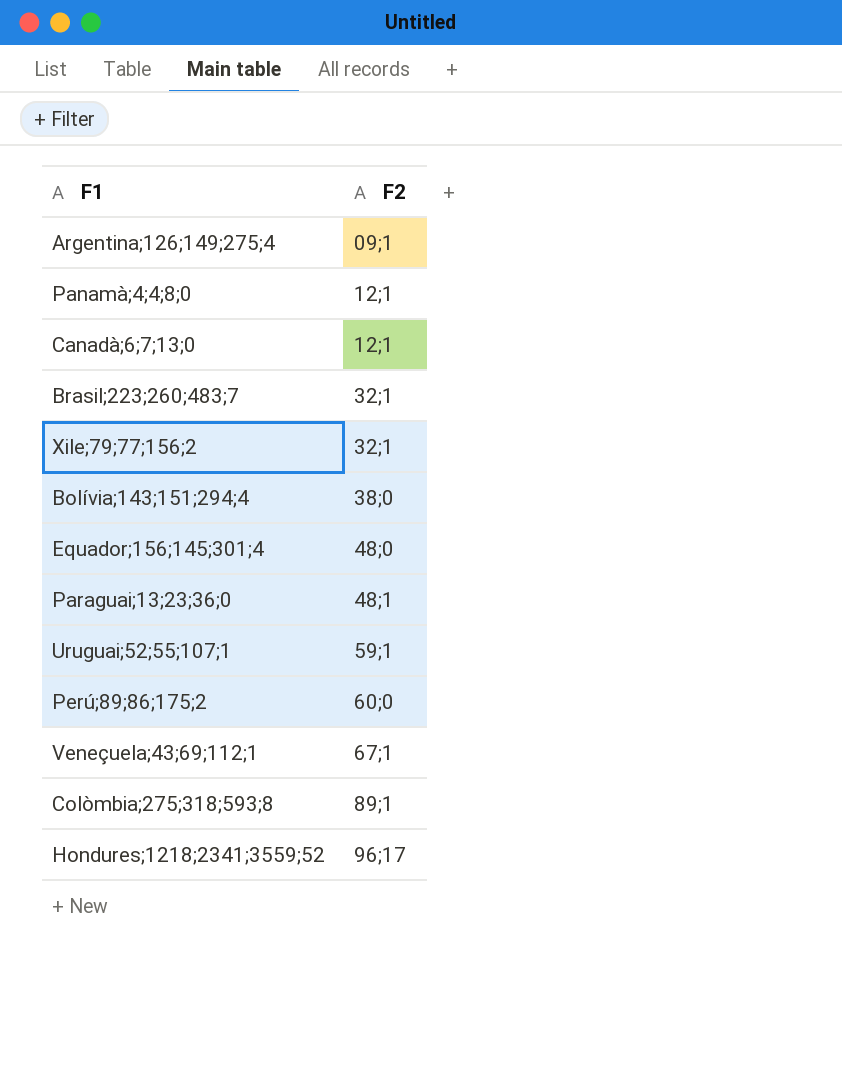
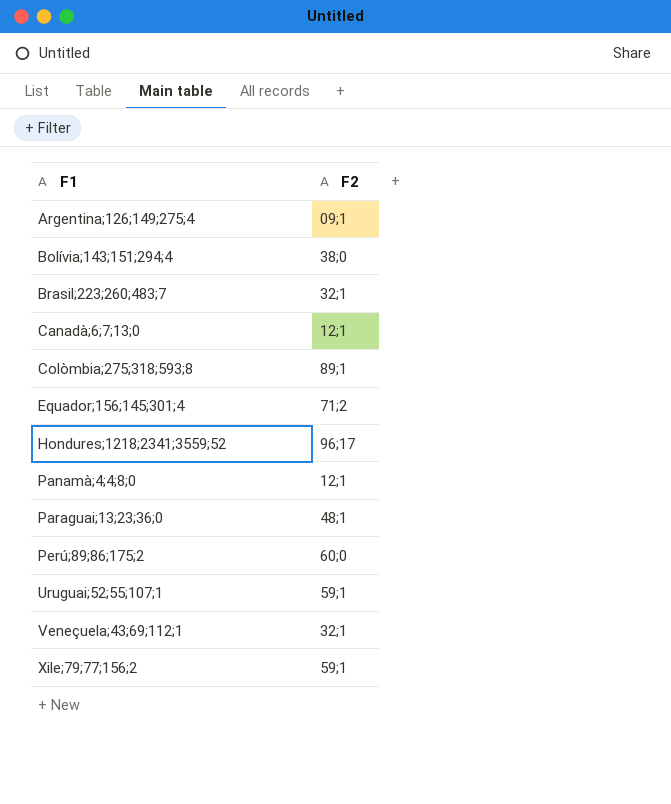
row order: F2 ascending -> F1 ascending
Equador;156;145;301;4 | F2: 48;0 -> 71;2
Veneçuela;43;69;112;1 | F2: 67;1 -> 32;1
Xile;79;77;156;2 | F2: 32;1 -> 59;1

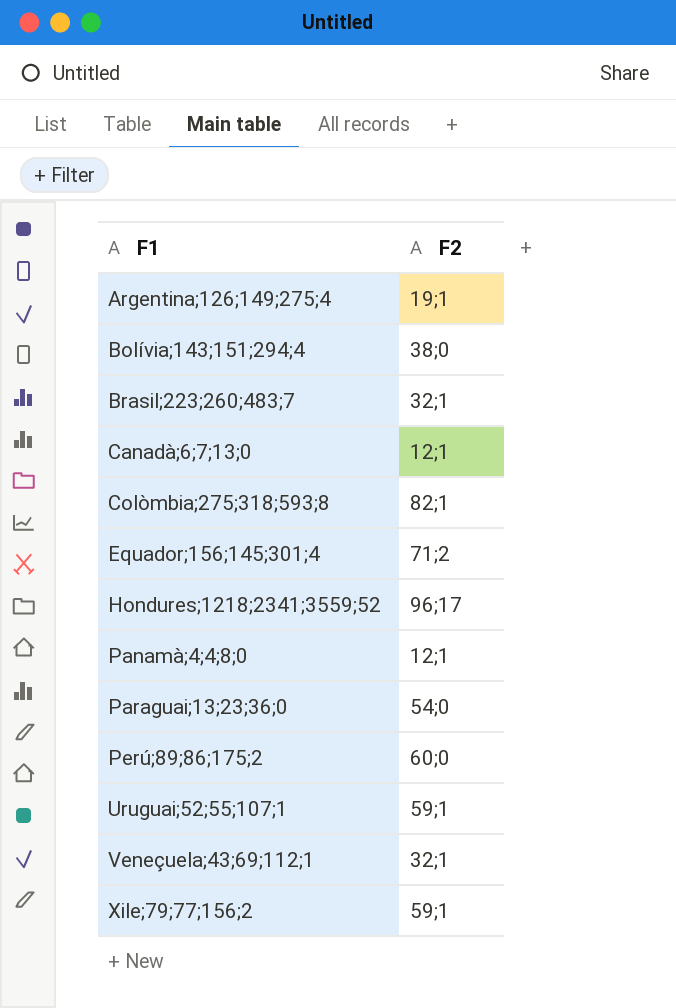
Argentina;126;149;275;4 | F2: 09;1 -> 19;1
Colòmbia;275;318;593;8 | F2: 89;1 -> 82;1
Paraguai;13;23;36;0 | F2: 48;1 -> 54;0

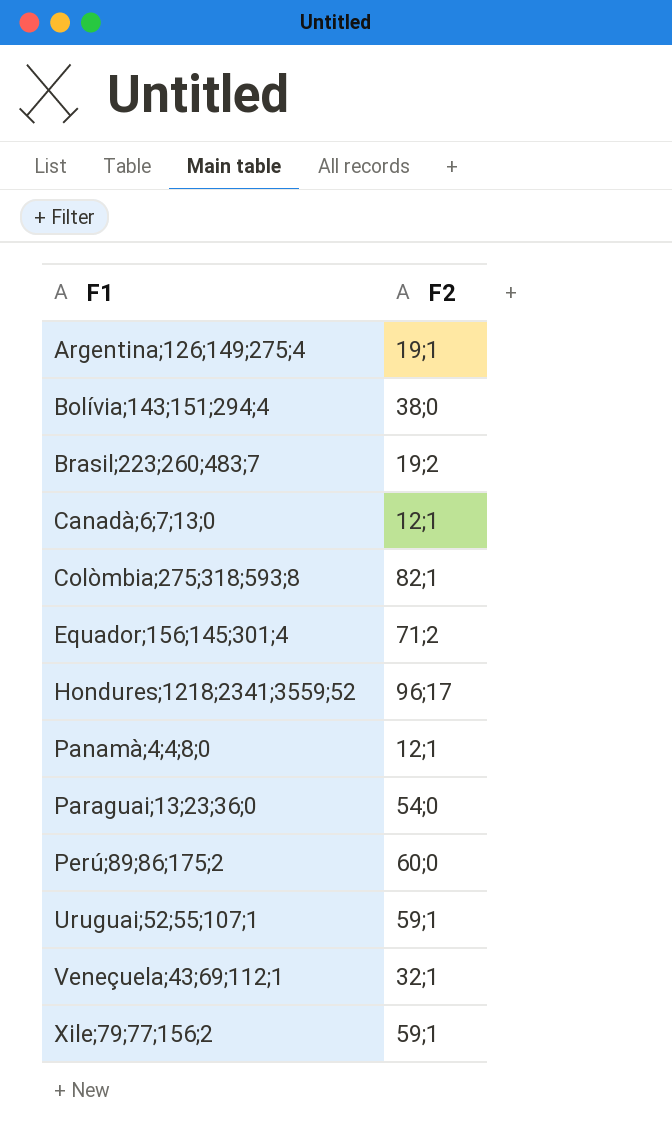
Brasil;223;260;483;7 | F2: 32;1 -> 19;2

